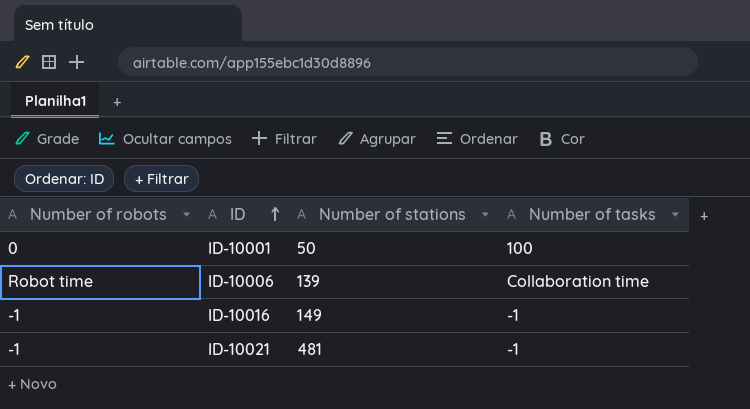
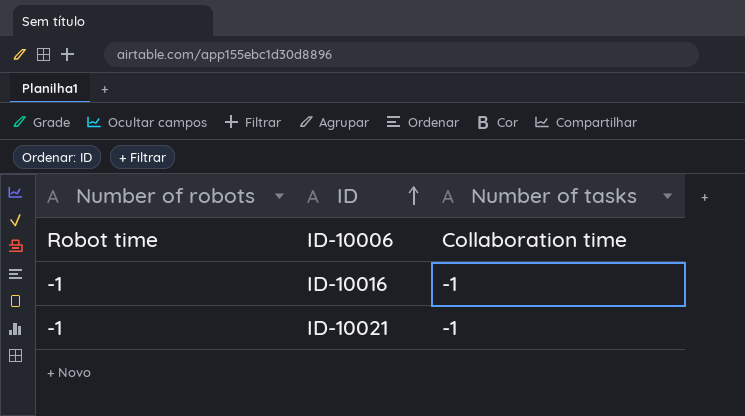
column Number of stations | position: 3 -> none
row ID-10001: 0 | 50 | 100 -> none

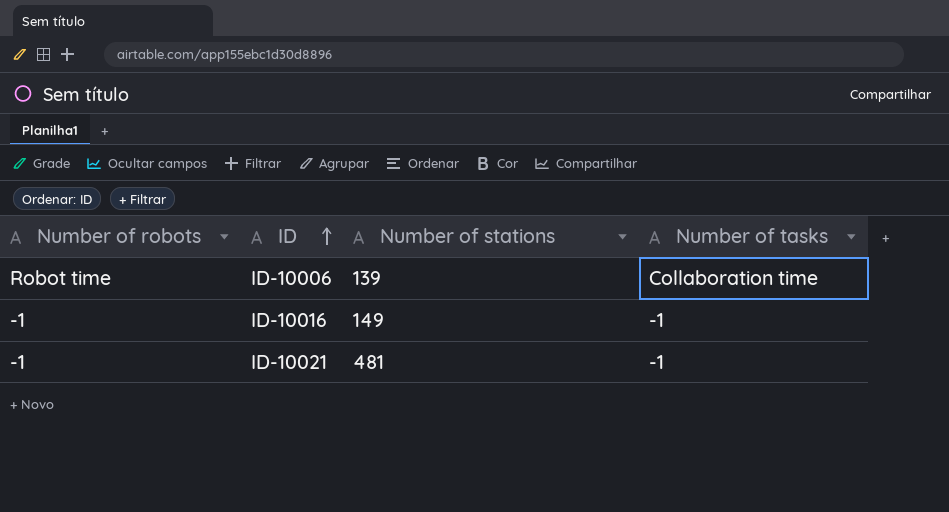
column Number of stations | position: none -> 3

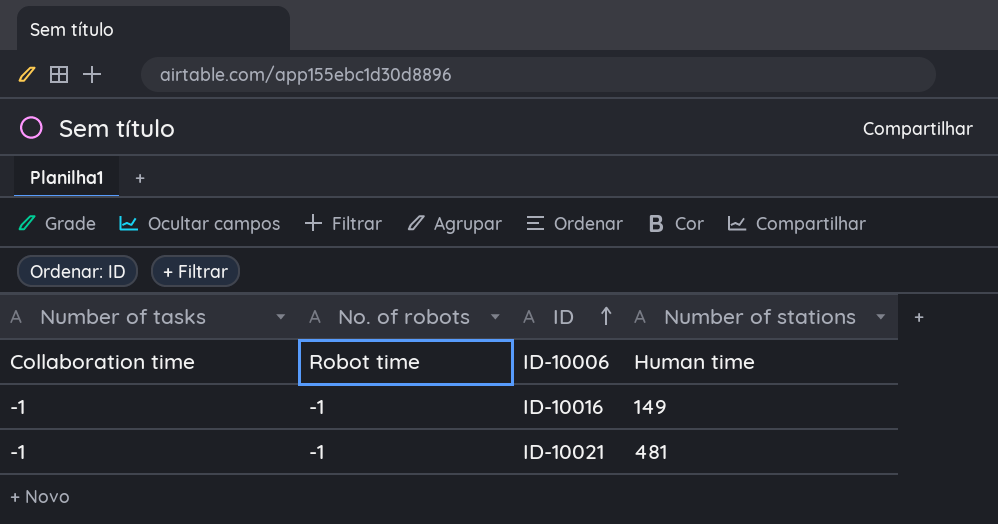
column Number of tasks | position: 4 -> 1
column name: Number of robots -> No. of robots
ID-10006 | Number of stations: 139 -> Human time

